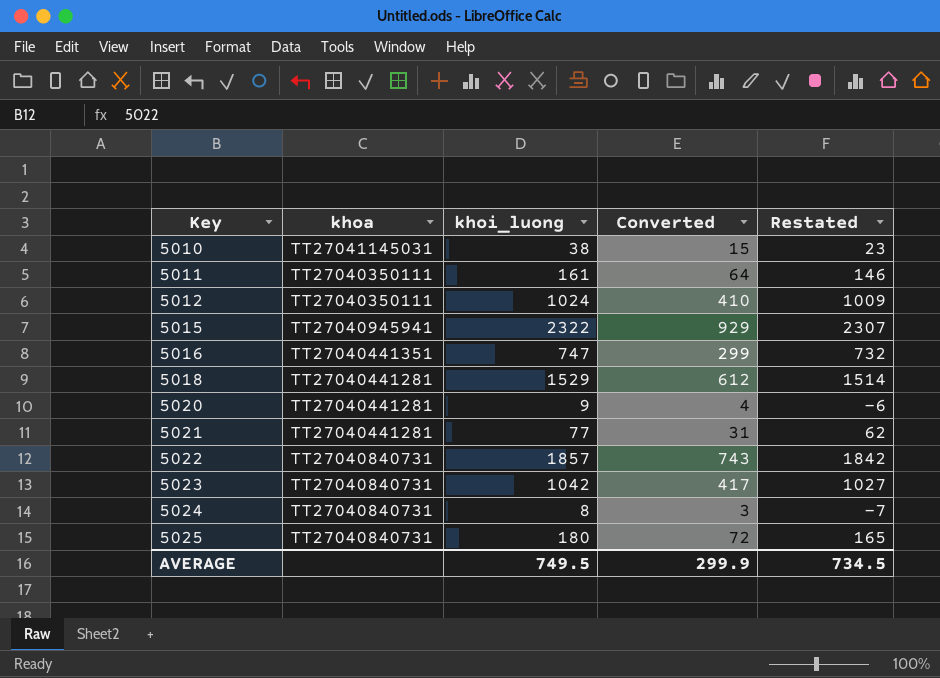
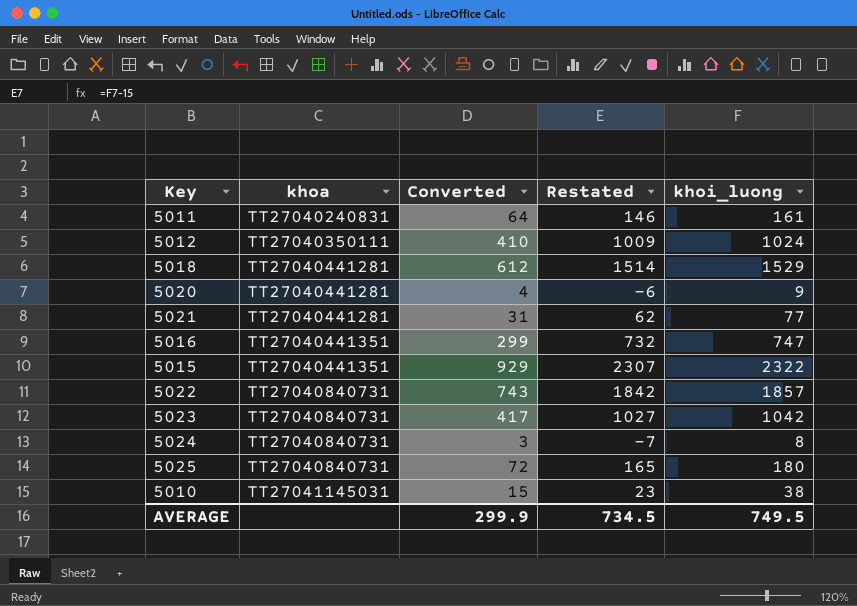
row order: Key ascending -> khoa ascending
column khoi_luong | position: 3 -> 5
5011 | khoa: TT27040350111 -> TT27040240831
5015 | khoa: TT27040945941 -> TT27040441351

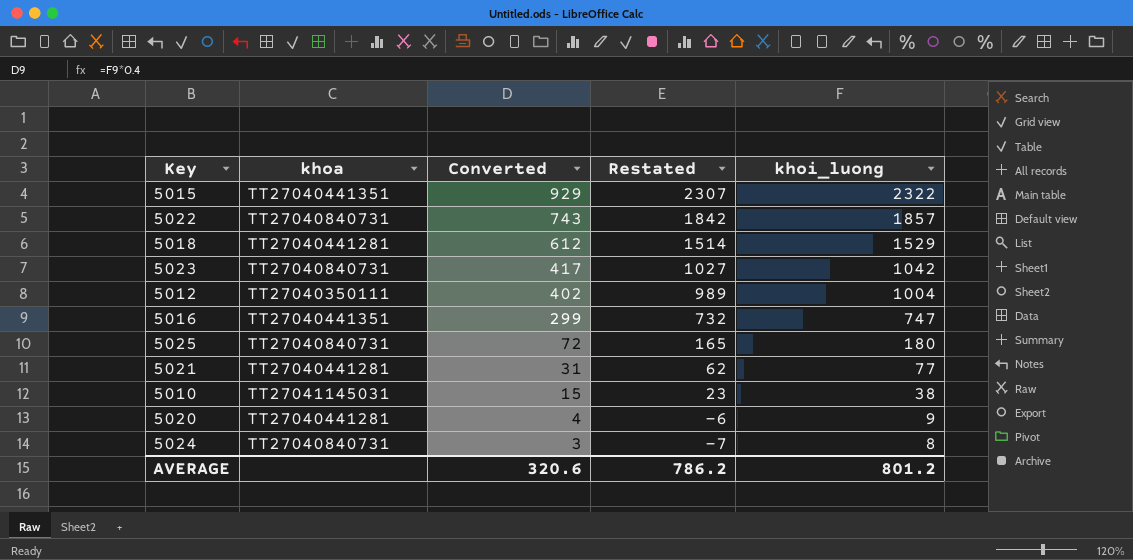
row order: khoa ascending -> Converted descending
row 5011: TT27040240831 | 64 | 146 | 161 -> none
5012 | Converted: 410 -> 402
5012 | Restated: 1009 -> 989
5012 | khoi_luong: 1024 -> 1004
AVERAGE | Converted: 299.9 -> 320.6
AVERAGE | Restated: 734.5 -> 786.2
AVERAGE | khoi_luong: 749.5 -> 801.2

